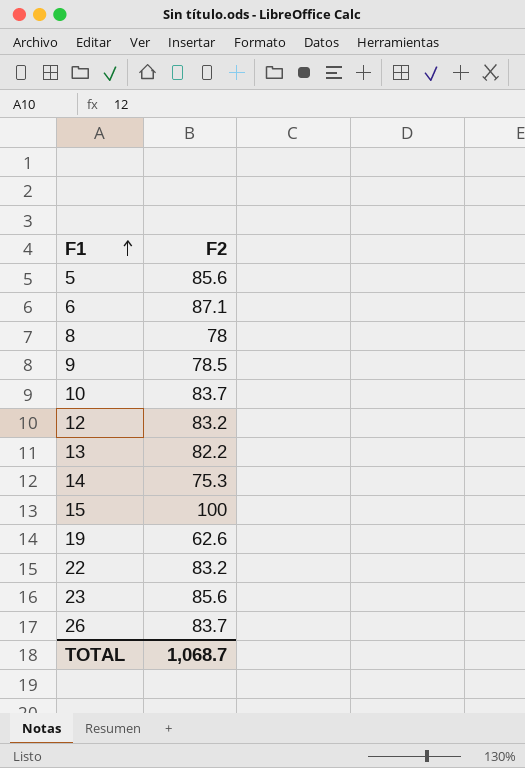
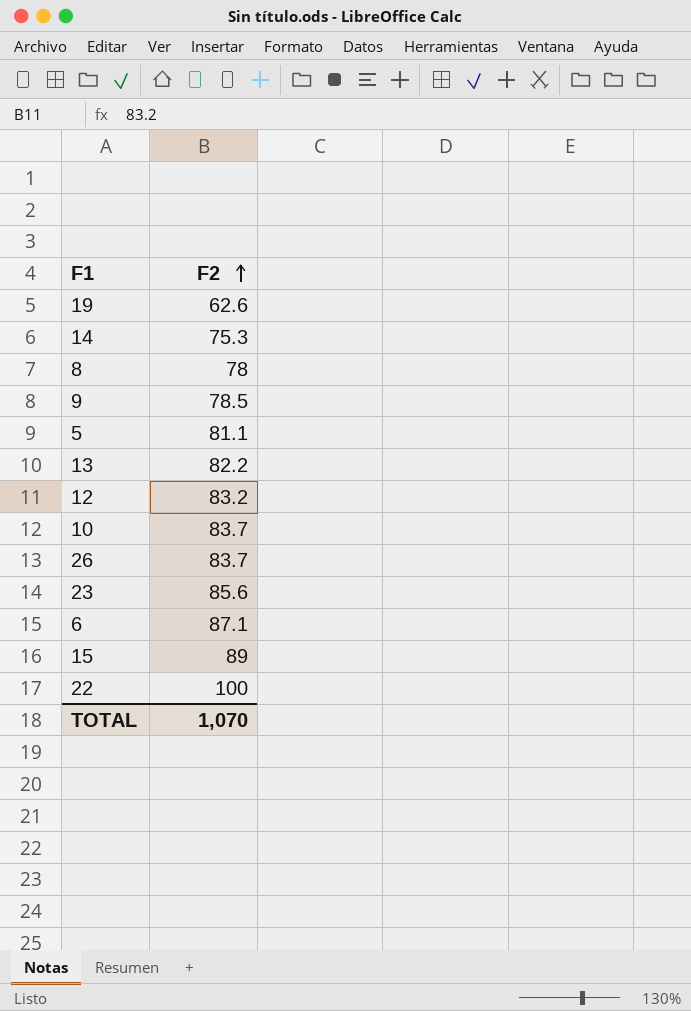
row order: F1 ascending -> F2 ascending
5 | F2: 85.6 -> 81.1
15 | F2: 100 -> 89
22 | F2: 83.2 -> 100
TOTAL | F2: 1,068.7 -> 1,070

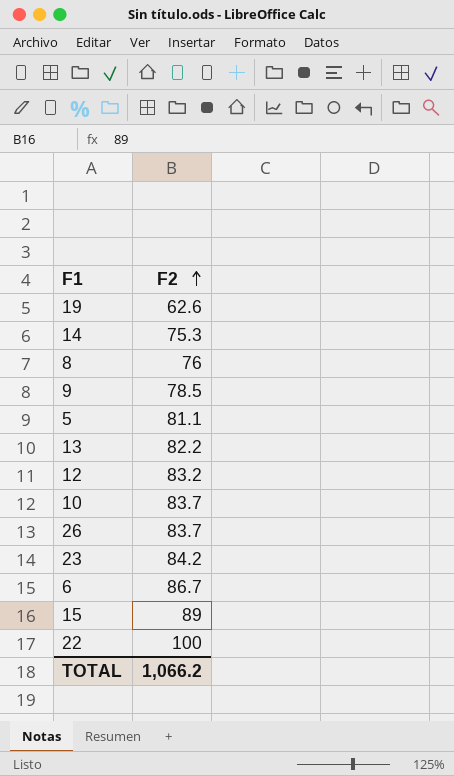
8 | F2: 78 -> 76
23 | F2: 85.6 -> 84.2
6 | F2: 87.1 -> 86.7
TOTAL | F2: 1,070 -> 1,066.2

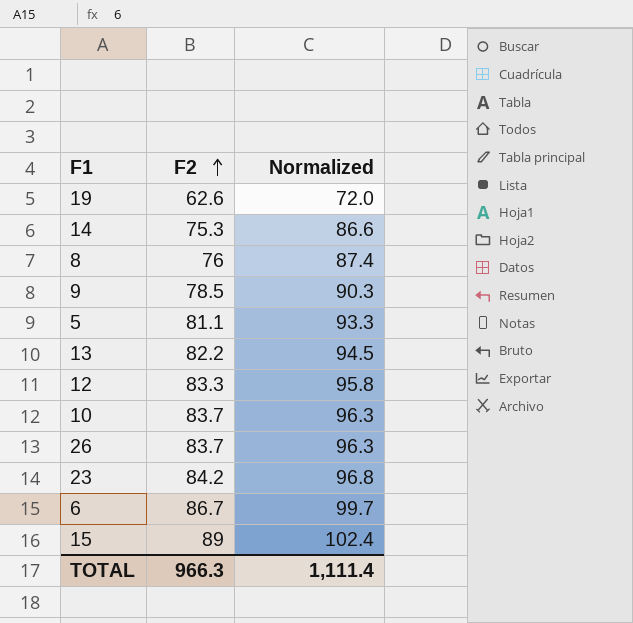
column Normalized | formula: none -> [F2] * 1.15
row 22: 100 -> none
12 | F2: 83.2 -> 83.3
TOTAL | F2: 1,066.2 -> 966.3

